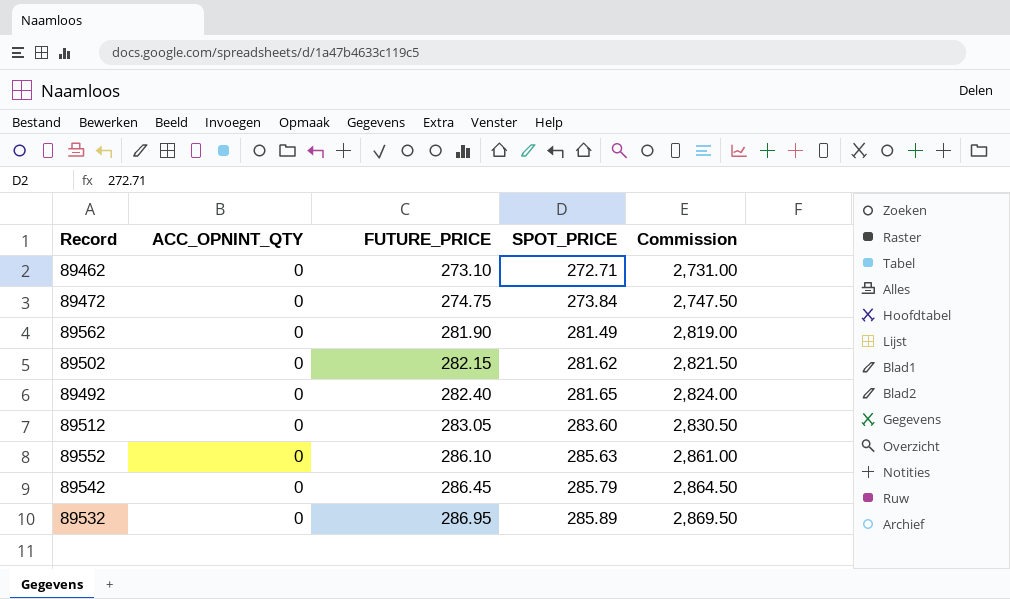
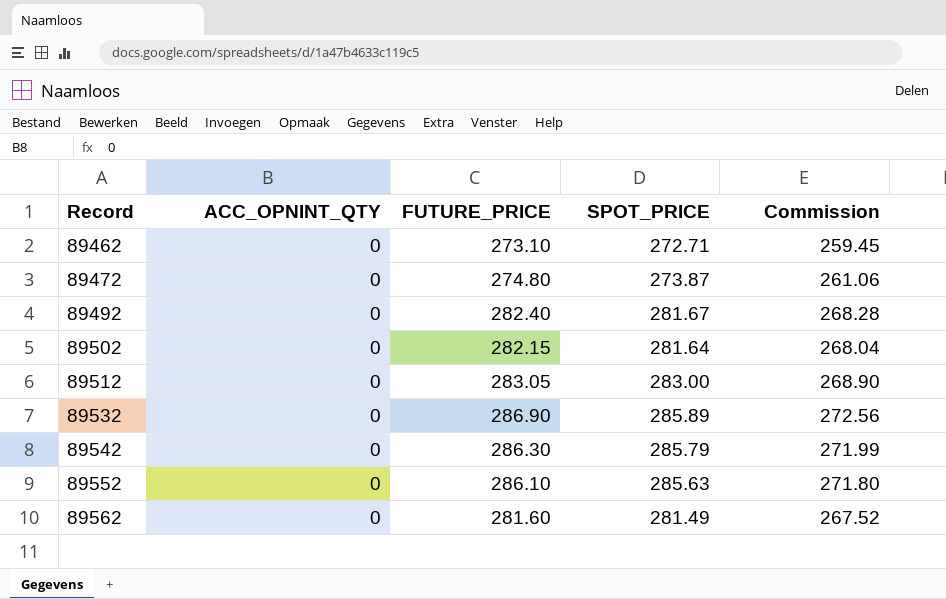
row order: FUTURE_PRICE ascending -> Record ascending
column Commission | formula: [FUTURE_PRICE] * 10 -> [FUTURE_PRICE] * 0.95
89472 | FUTURE_PRICE: 274.75 -> 274.80
89472 | SPOT_PRICE: 273.84 -> 273.87
89492 | SPOT_PRICE: 281.65 -> 281.67
89502 | SPOT_PRICE: 281.62 -> 281.64
89512 | SPOT_PRICE: 283.60 -> 283.00
89532 | FUTURE_PRICE: 286.95 -> 286.90
89542 | FUTURE_PRICE: 286.45 -> 286.30
89562 | FUTURE_PRICE: 281.90 -> 281.60

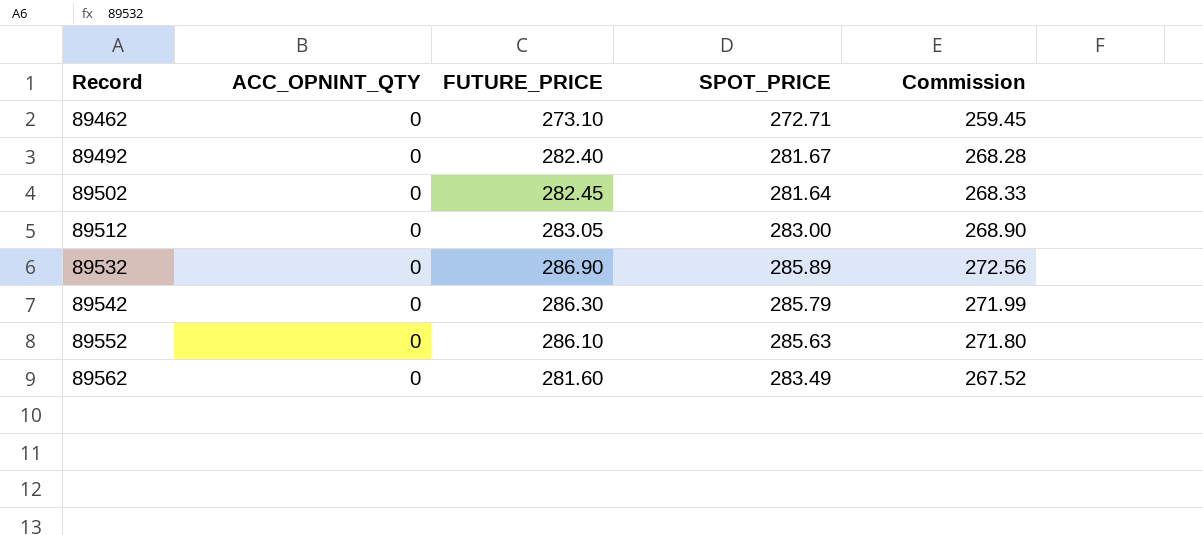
row 89472: 0 | 274.80 | 273.87 | 261.06 -> none
89502 | FUTURE_PRICE: 282.15 -> 282.45
89502 | Commission: 268.04 -> 268.33
89562 | SPOT_PRICE: 281.49 -> 283.49

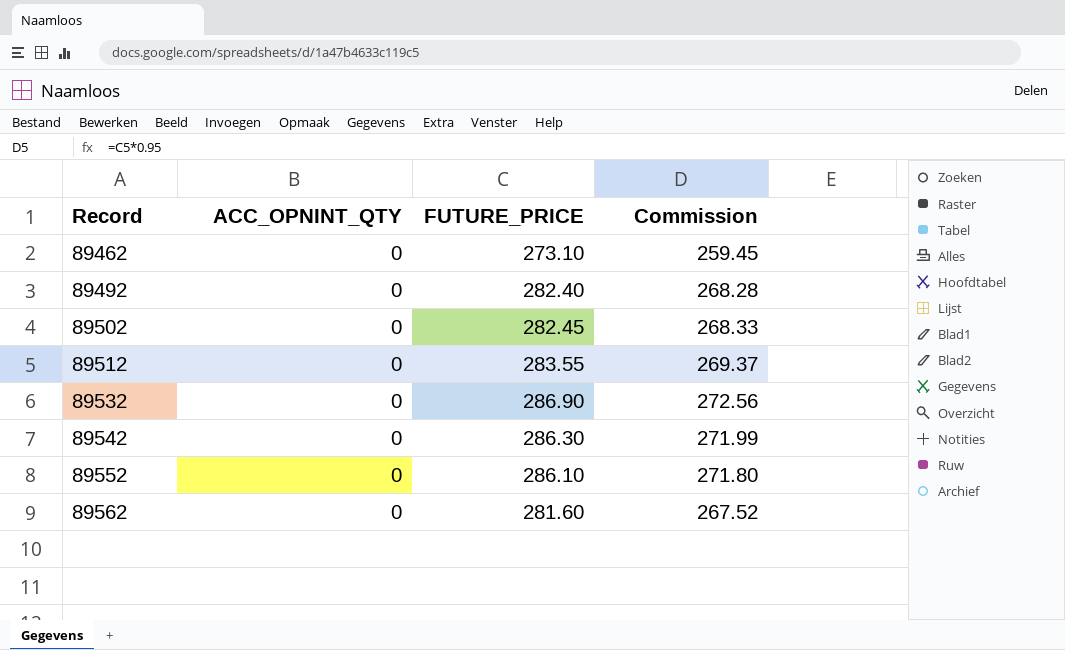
column SPOT_PRICE | position: 4 -> none
89512 | FUTURE_PRICE: 283.05 -> 283.55
89512 | Commission: 268.90 -> 269.37

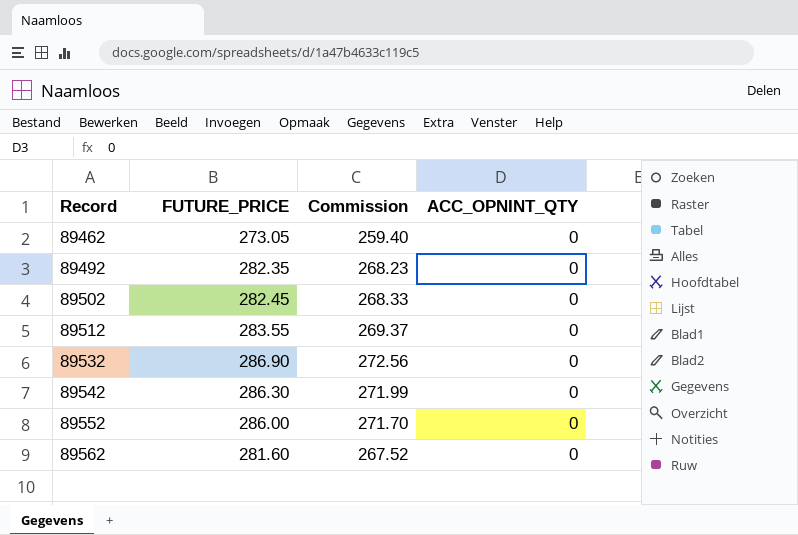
column ACC_OPNINT_QTY | position: 2 -> 4
89462 | FUTURE_PRICE: 273.10 -> 273.05
89462 | Commission: 259.45 -> 259.40
89492 | FUTURE_PRICE: 282.40 -> 282.35
89492 | Commission: 268.28 -> 268.23
89552 | FUTURE_PRICE: 286.10 -> 286.00
89552 | Commission: 271.80 -> 271.70

